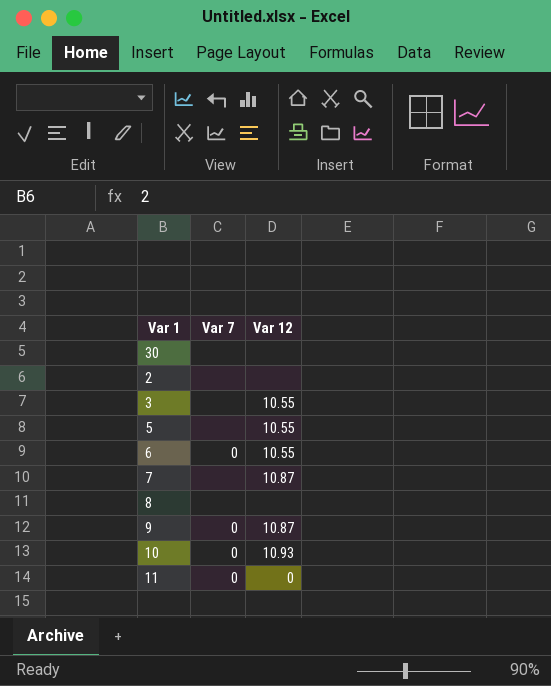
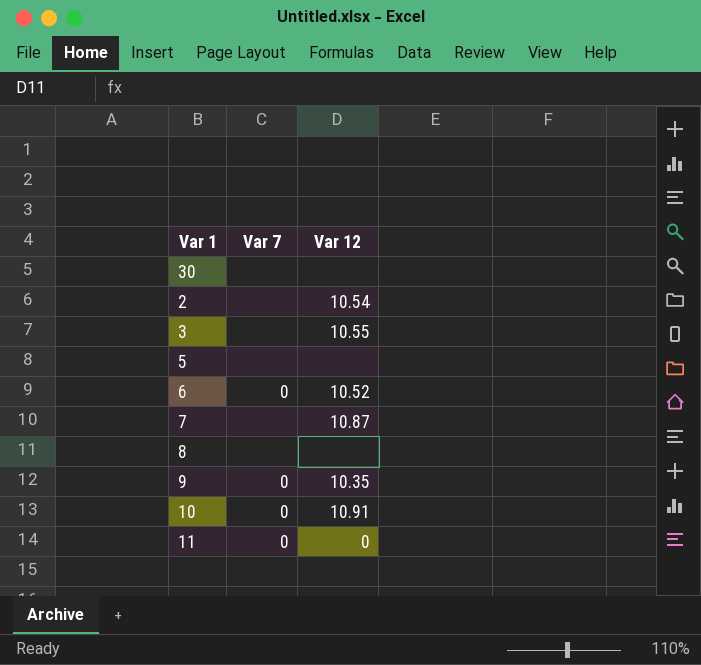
2 | Var 12: none -> 10.54
5 | Var 12: 10.55 -> none
6 | Var 12: 10.55 -> 10.52
9 | Var 12: 10.87 -> 10.35
10 | Var 12: 10.93 -> 10.91

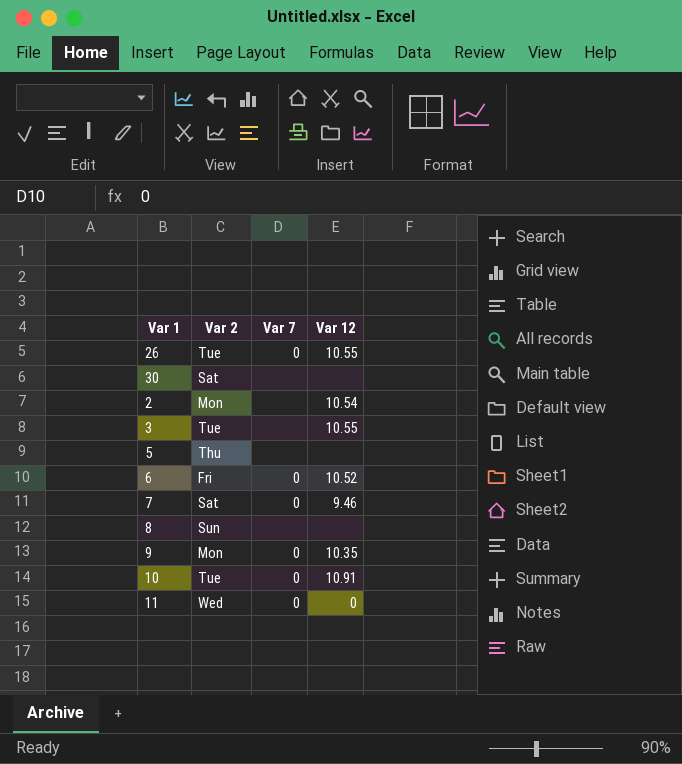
column Var 2 | position: none -> 2
row 26: none -> Tue | 0 | 10.55
7 | Var 7: none -> 0
7 | Var 12: 10.87 -> 9.46

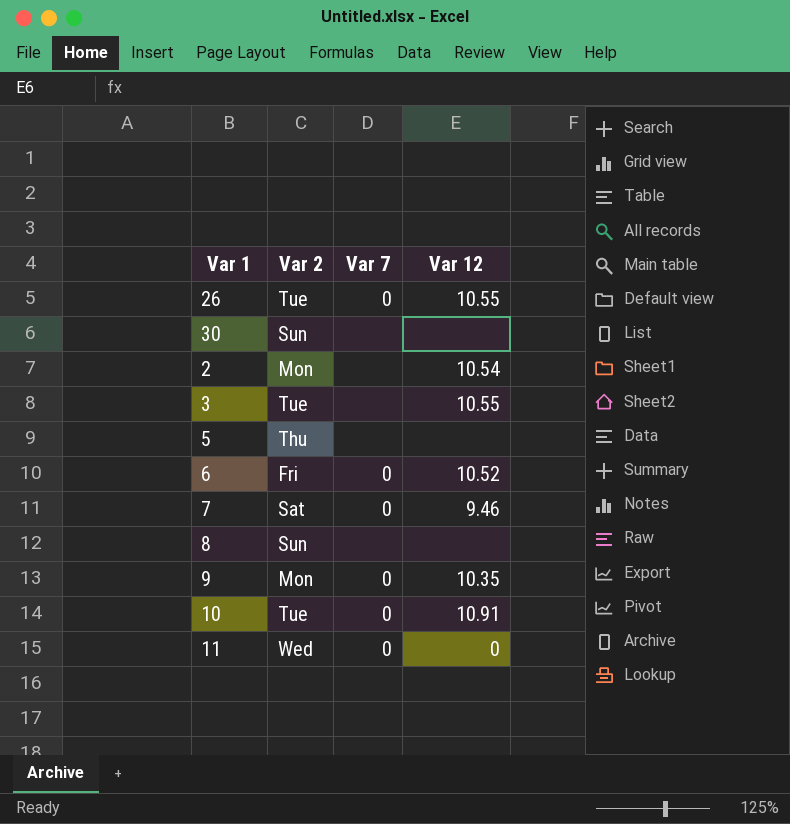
30 | Var 2: Sat -> Sun

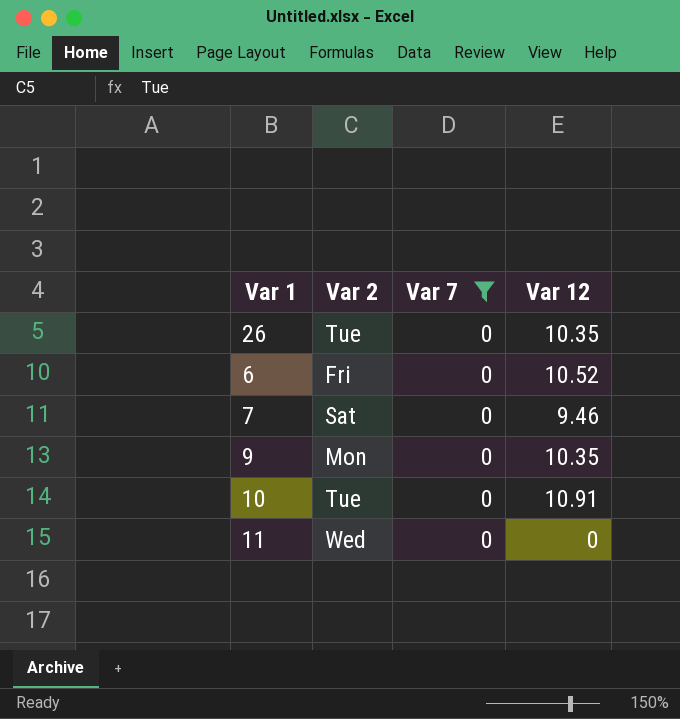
filter: none -> Var 7 = 0
26 | Var 12: 10.55 -> 10.35

